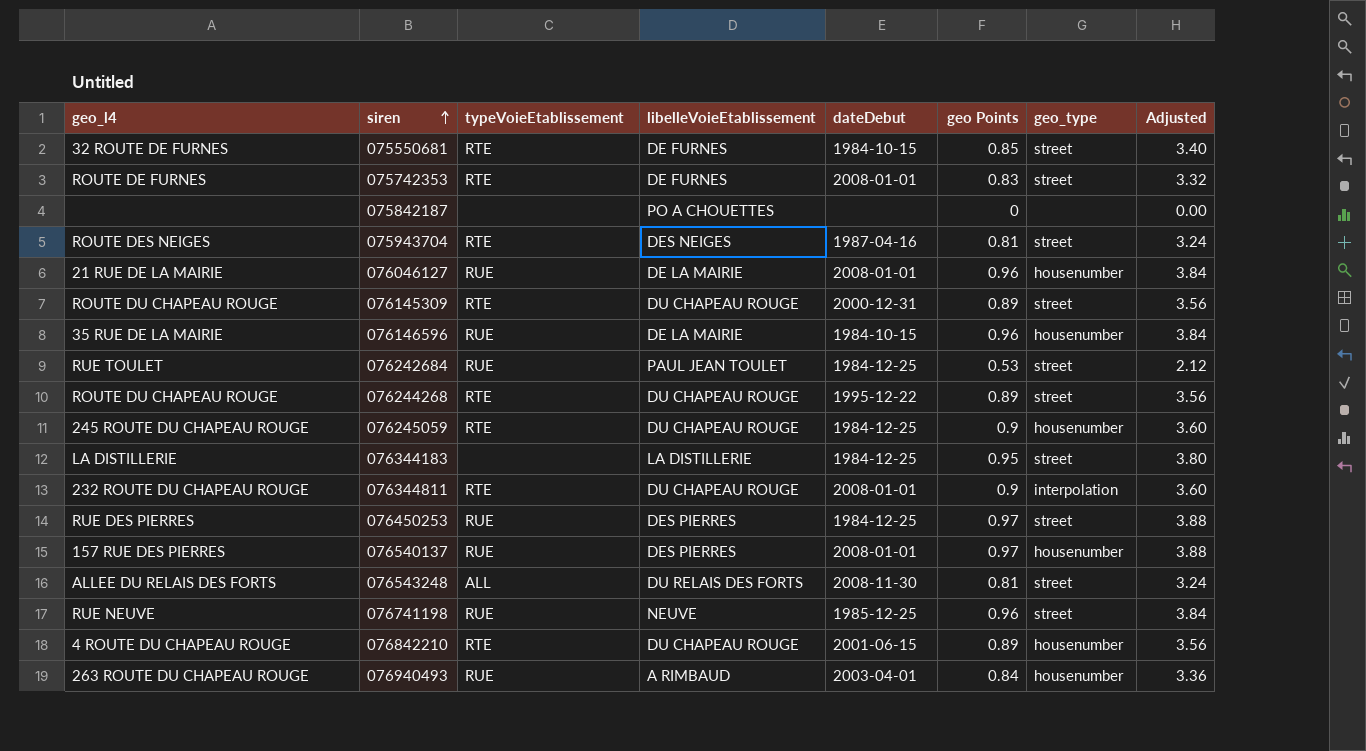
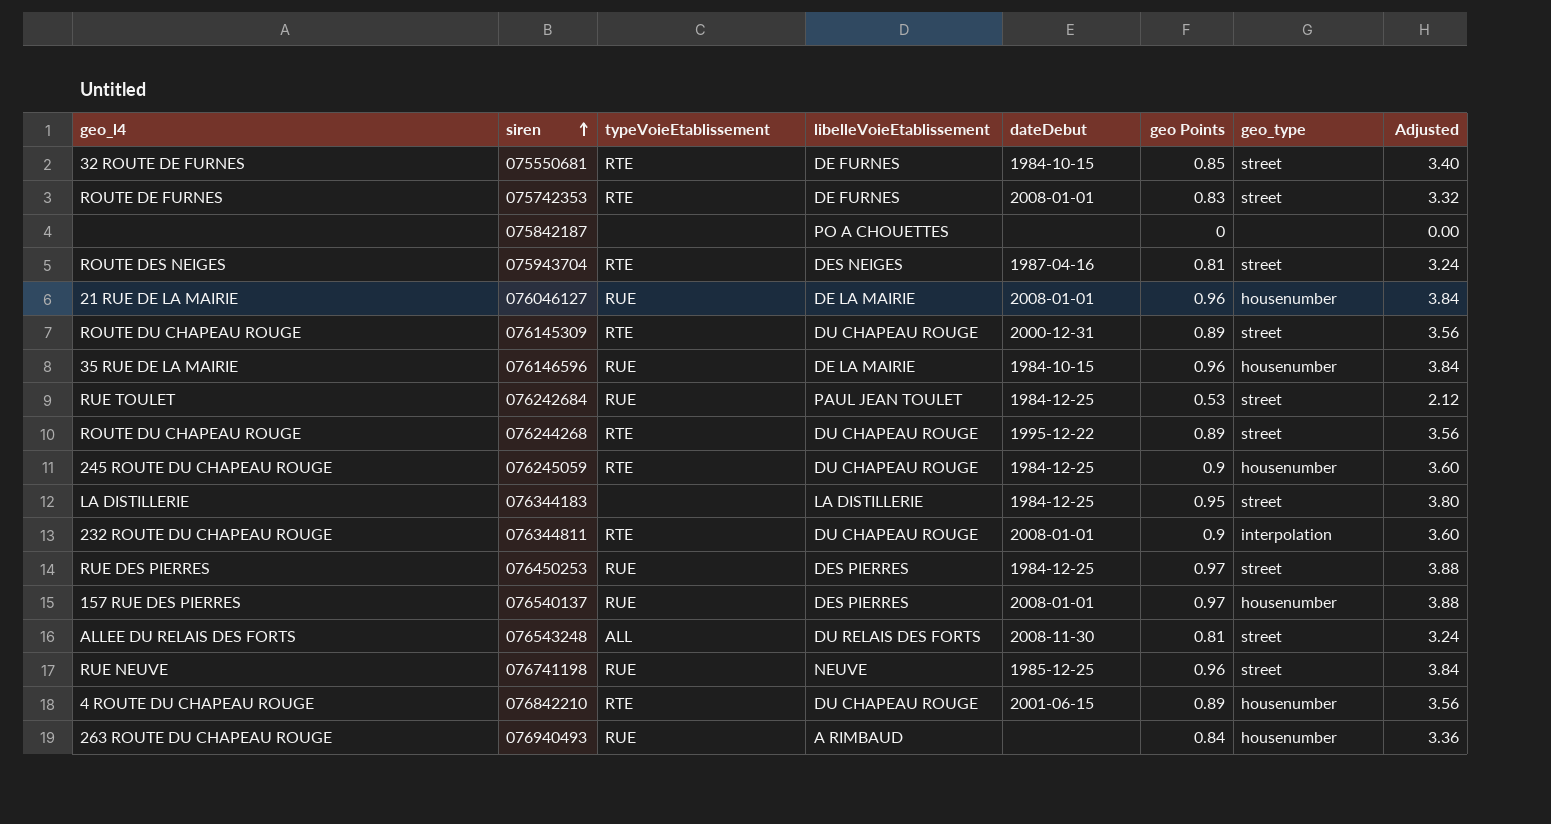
076940493 | dateDebut: 2003-04-01 -> none

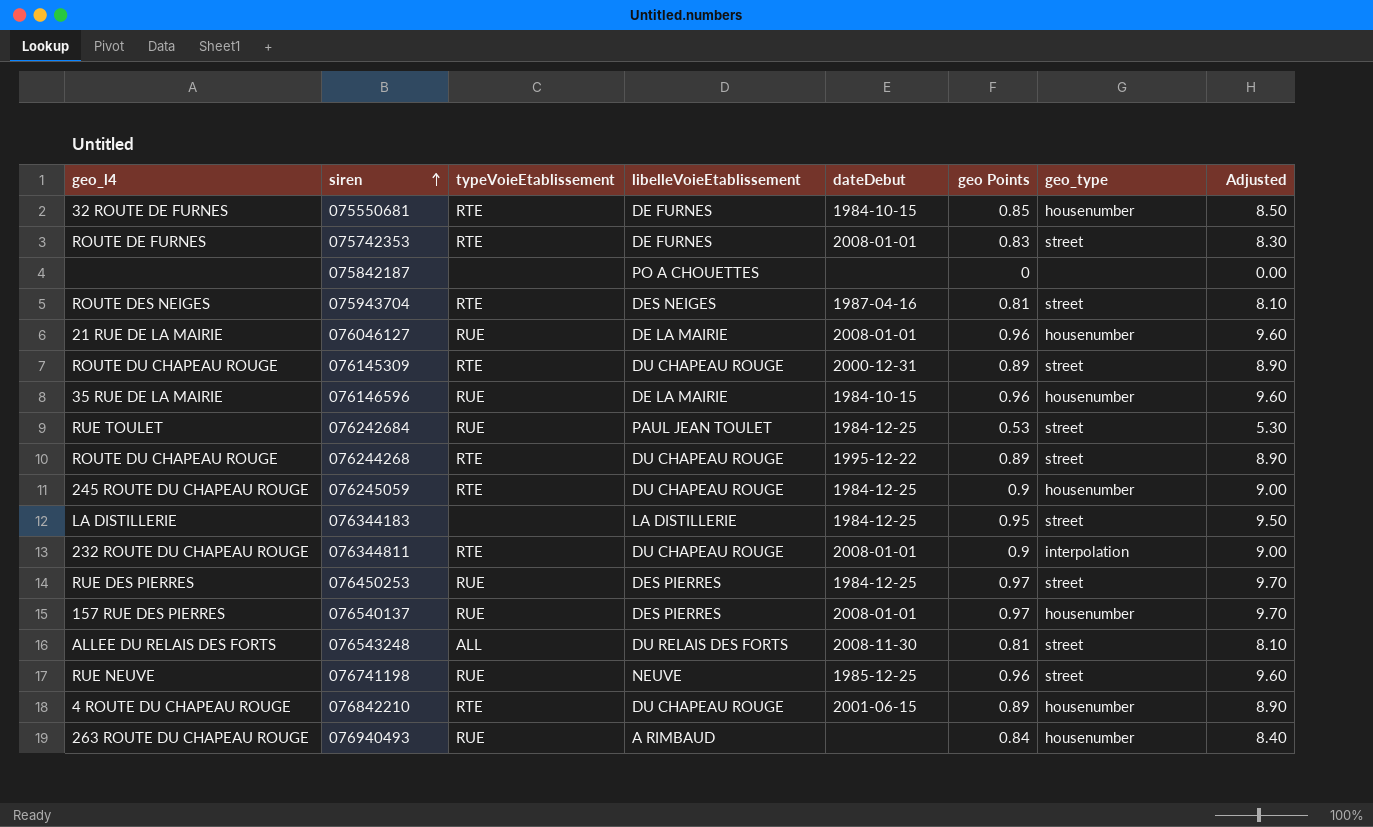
column Adjusted | formula: [geo Points] * 4 -> [geo Points] * 10
075550681 | geo_type: street -> housenumber

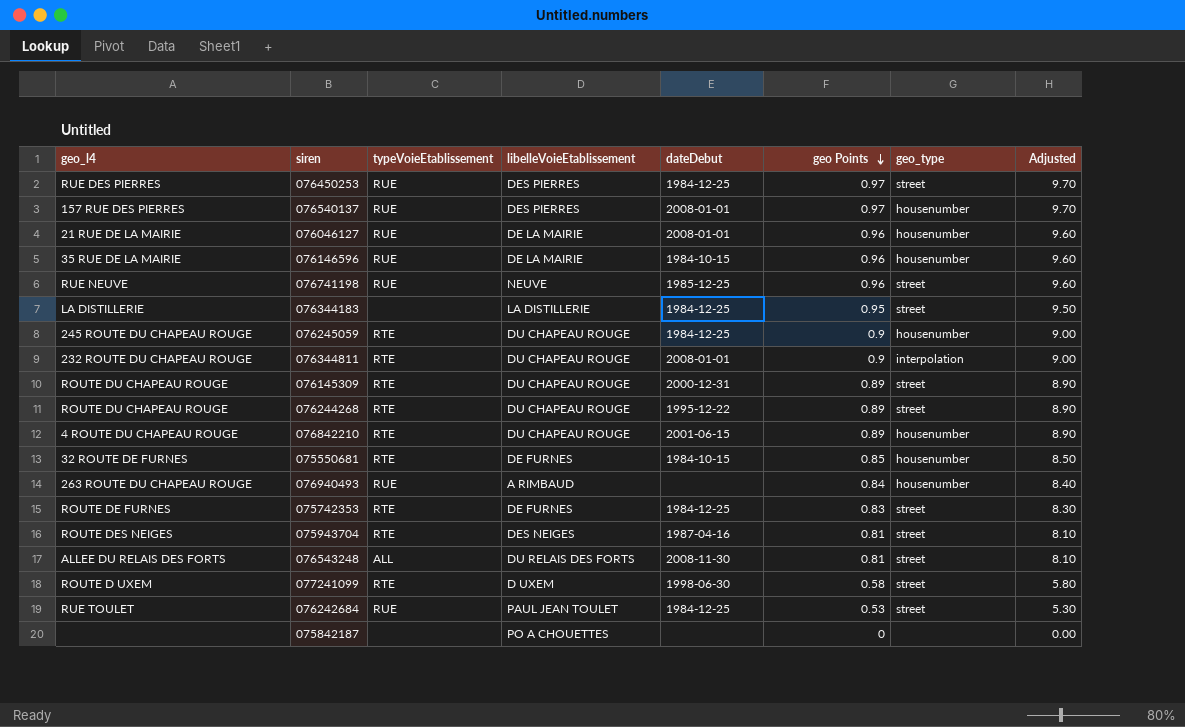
row order: siren ascending -> geo Points descending
075742353 | dateDebut: 2008-01-01 -> 1984-12-25
row 077241099: none -> ROUTE D UXEM | RTE | D UXEM | 1998-06-30 | 0.58 | street | 5.80

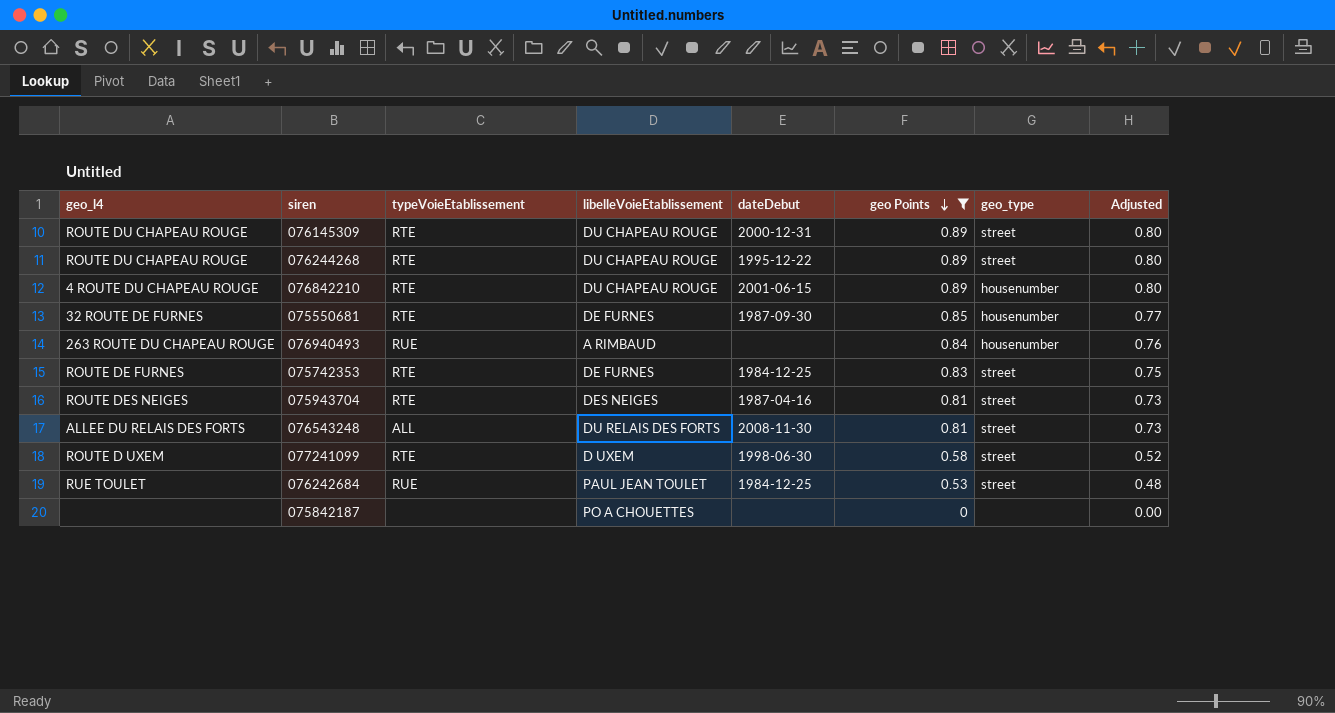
filter: none -> geo Points <= 0.89
column Adjusted | formula: [geo Points] * 10 -> [geo Points] * 0.9
075550681 | dateDebut: 1984-10-15 -> 1987-09-30

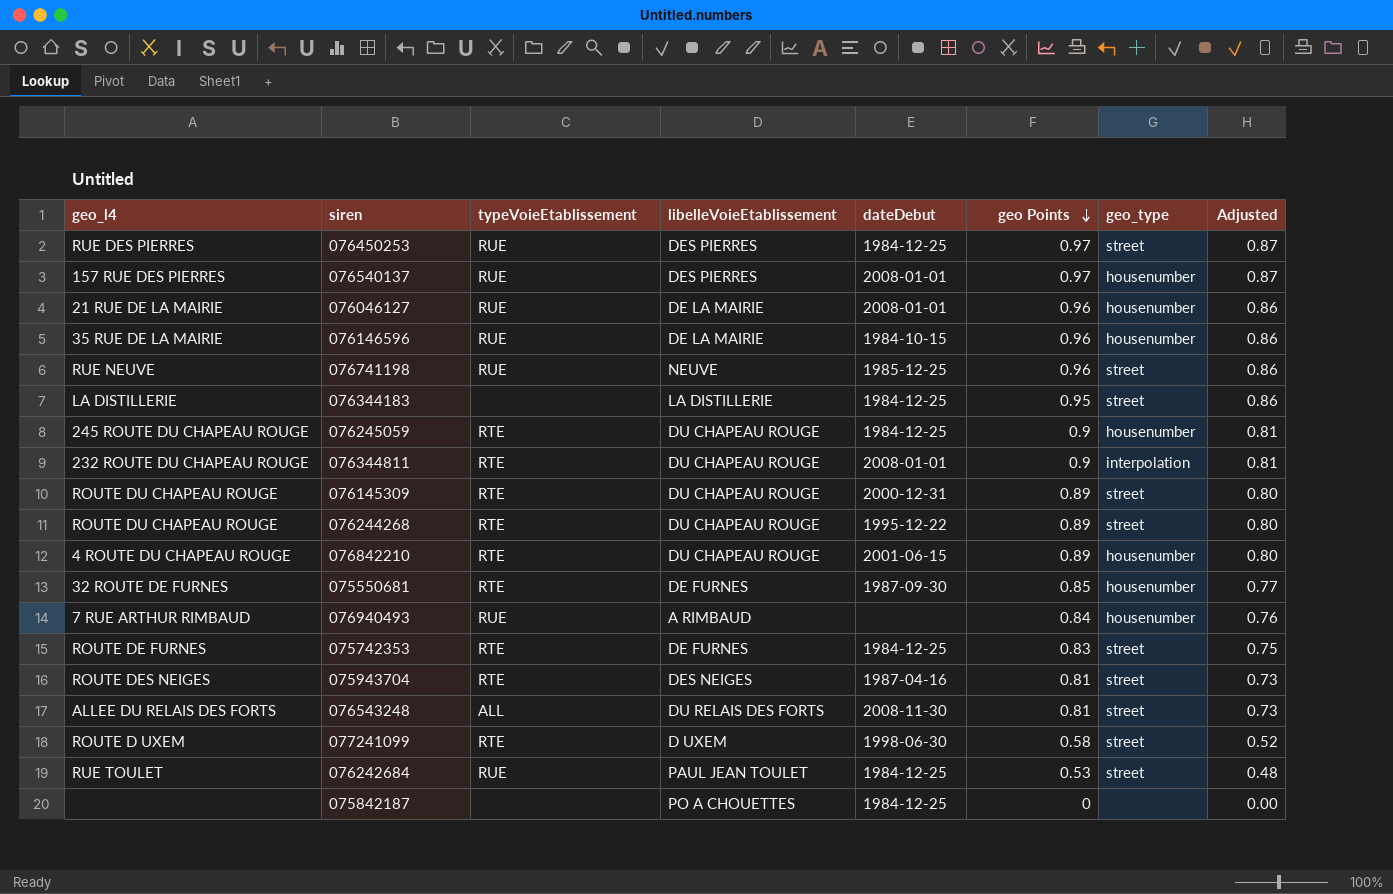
filter: geo Points <= 0.89 -> none
076940493 | geo_l4: 263 ROUTE DU CHAPEAU ROUGE -> 7 RUE ARTHUR RIMBAUD
075842187 | dateDebut: none -> 1984-12-25

